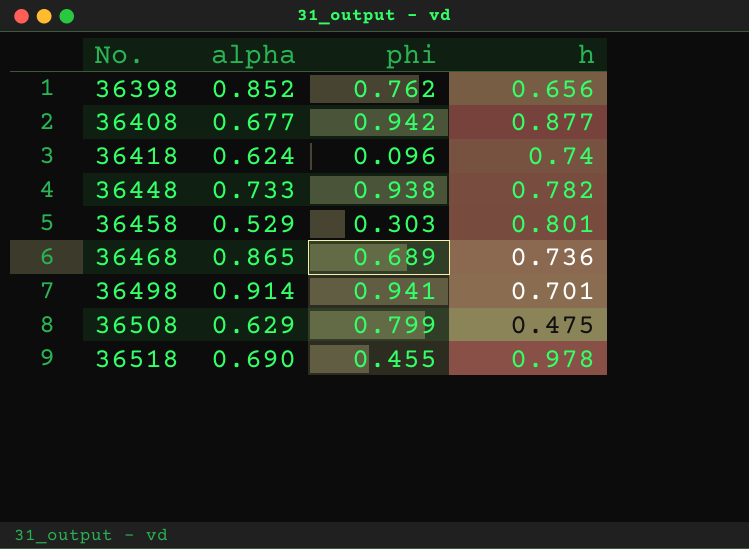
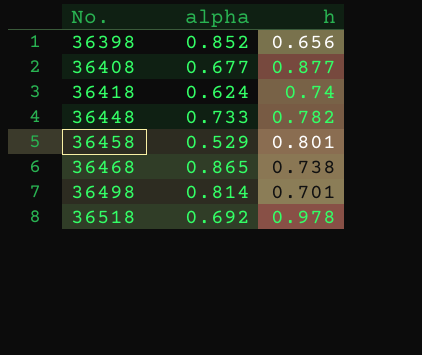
column phi | position: 3 -> none
row 36508: 0.629 | 0.799 | 0.475 -> none
36468 | h: 0.736 -> 0.738
36498 | alpha: 0.914 -> 0.814
36518 | alpha: 0.690 -> 0.692

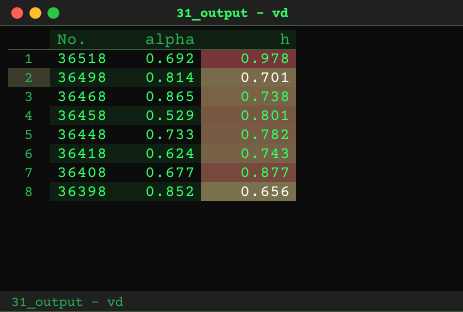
row order: No. ascending -> No. descending
36418 | h: 0.74 -> 0.743

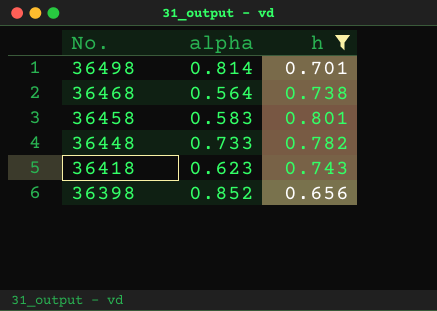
filter: none -> h <= 0.801
36468 | alpha: 0.865 -> 0.564
36458 | alpha: 0.529 -> 0.583
36418 | alpha: 0.624 -> 0.623

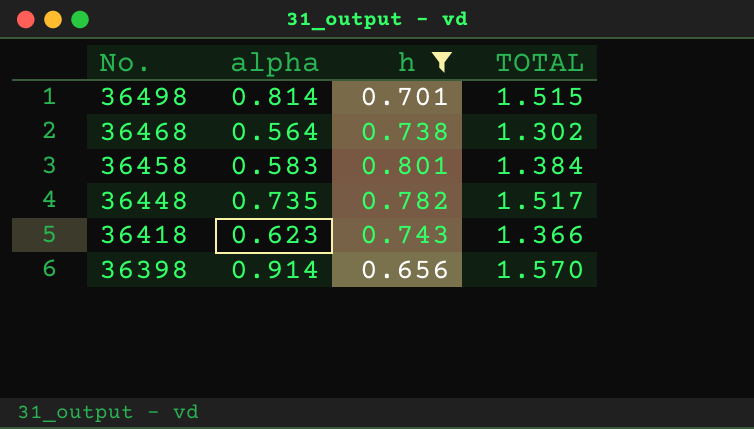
column TOTAL | formula: none -> [alpha] + [h]
36448 | alpha: 0.733 -> 0.735
36398 | alpha: 0.852 -> 0.914

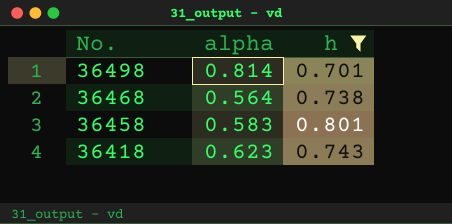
column TOTAL | formula: [alpha] + [h] -> none
row 36448: 0.735 | 0.782 | 1.517 -> none
row 36398: 0.914 | 0.656 | 1.570 -> none

